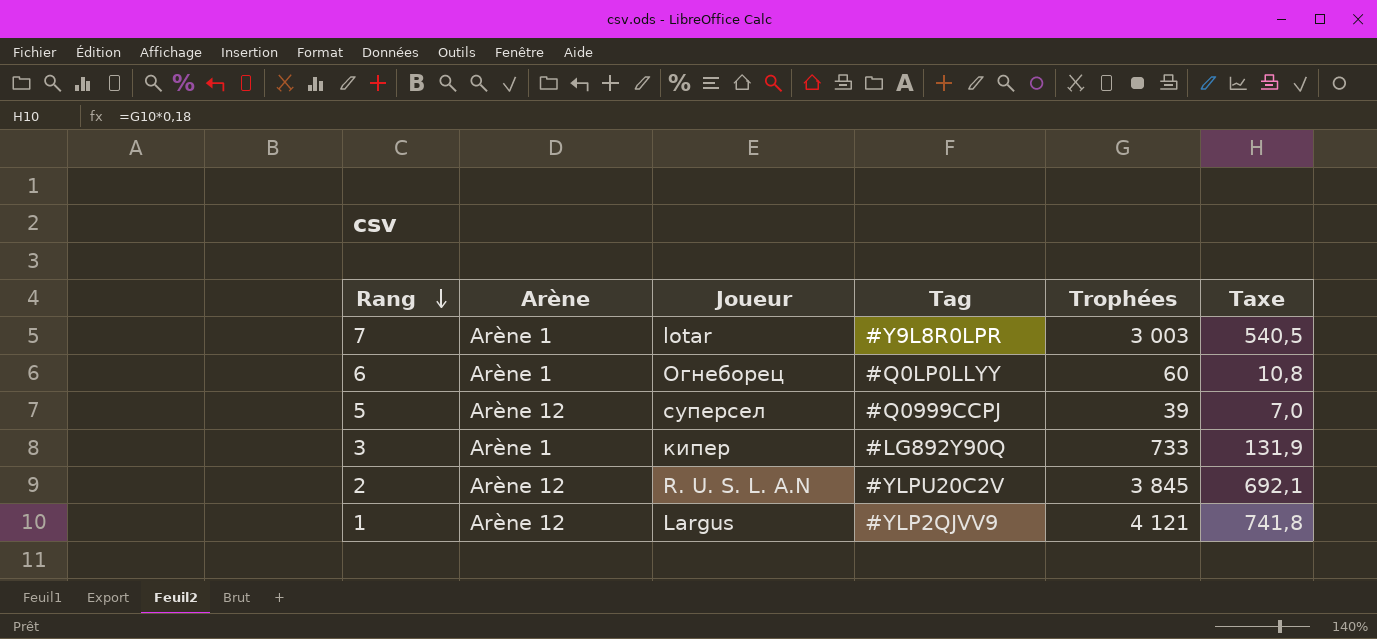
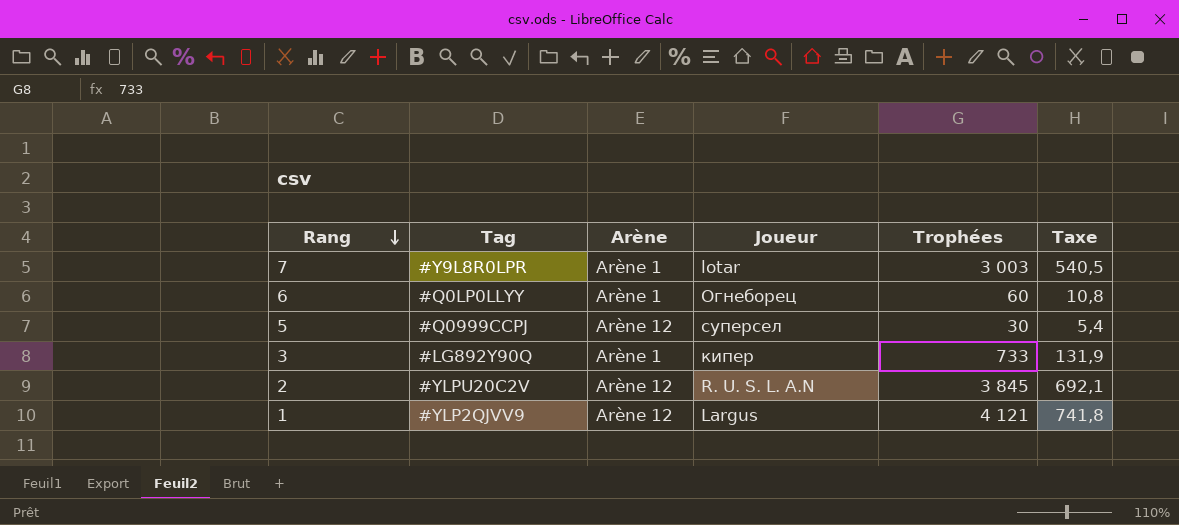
column Tag | position: 4 -> 2
5 | Trophées: 39 -> 30
5 | Taxe: 7,0 -> 5,4

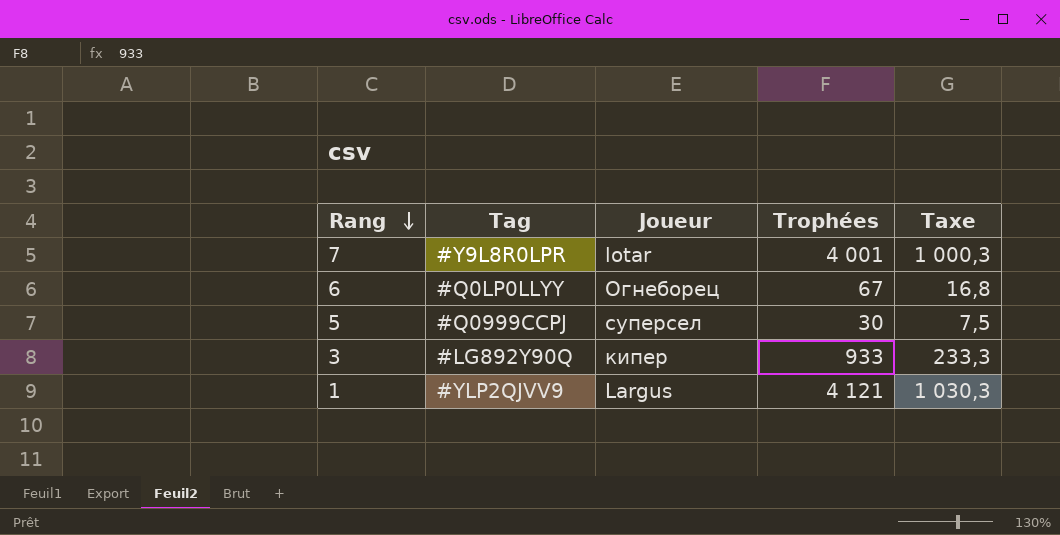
column Arène | position: 3 -> none
column Taxe | formula: [Trophées] * 0,18 -> [Trophées] * 0,25
row 2: #YLPU20C2V | Arène 12 | R. U. S. L. A.N | 3 845 | 692,1 -> none
7 | Trophées: 3 003 -> 4 001
6 | Trophées: 60 -> 67
3 | Trophées: 733 -> 933

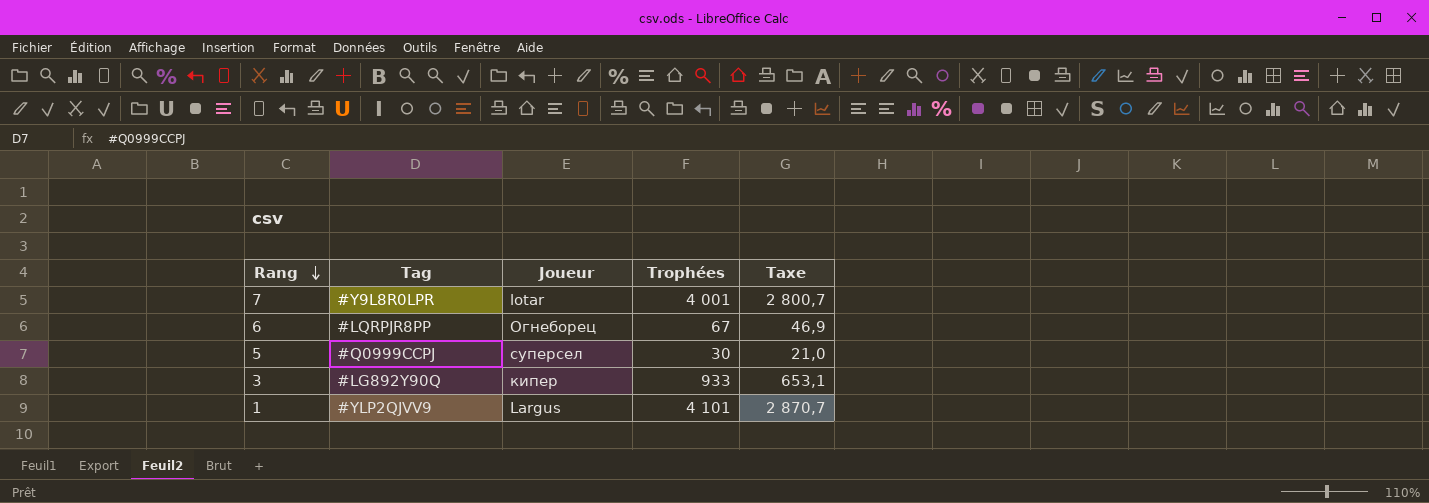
column Taxe | formula: [Trophées] * 0,25 -> [Trophées] * 0,7
6 | Tag: #Q0LP0LLYY -> #LQRPJR8PP
1 | Trophées: 4 121 -> 4 101

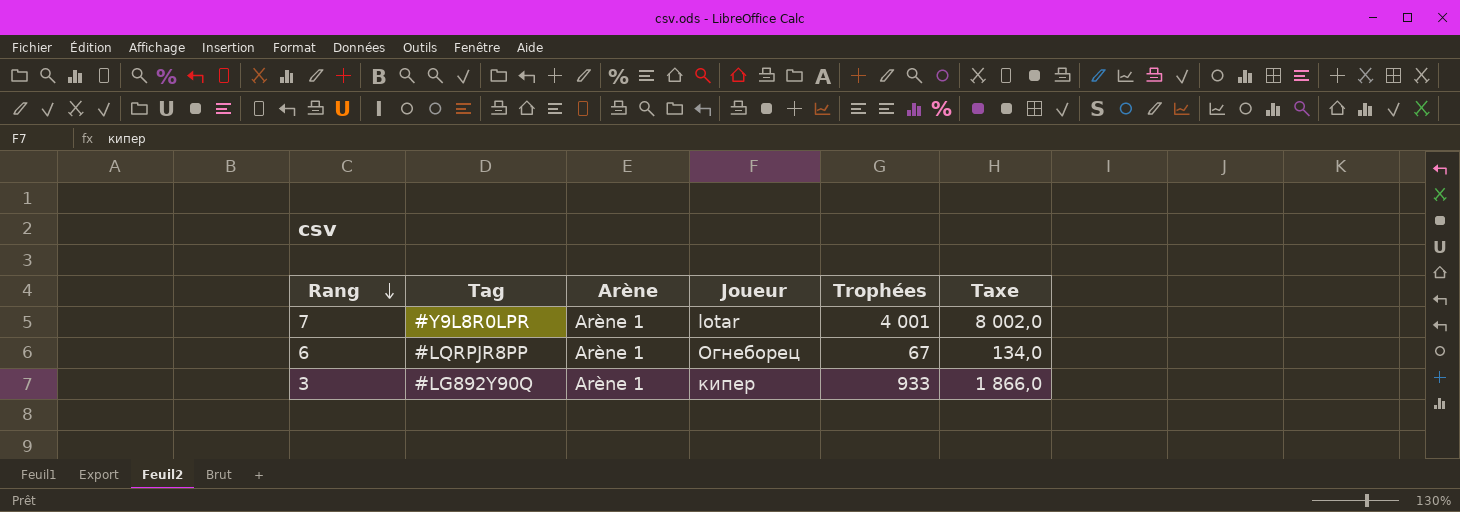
column Arène | position: none -> 3
column Taxe | formula: [Trophées] * 0,7 -> [Trophées] * 2
row 5: #Q0999CCPJ | суперсел | 30 | 21,0 -> none
row 1: #YLP2QJVV9 | Largus | 4 101 | 2 870,7 -> none

